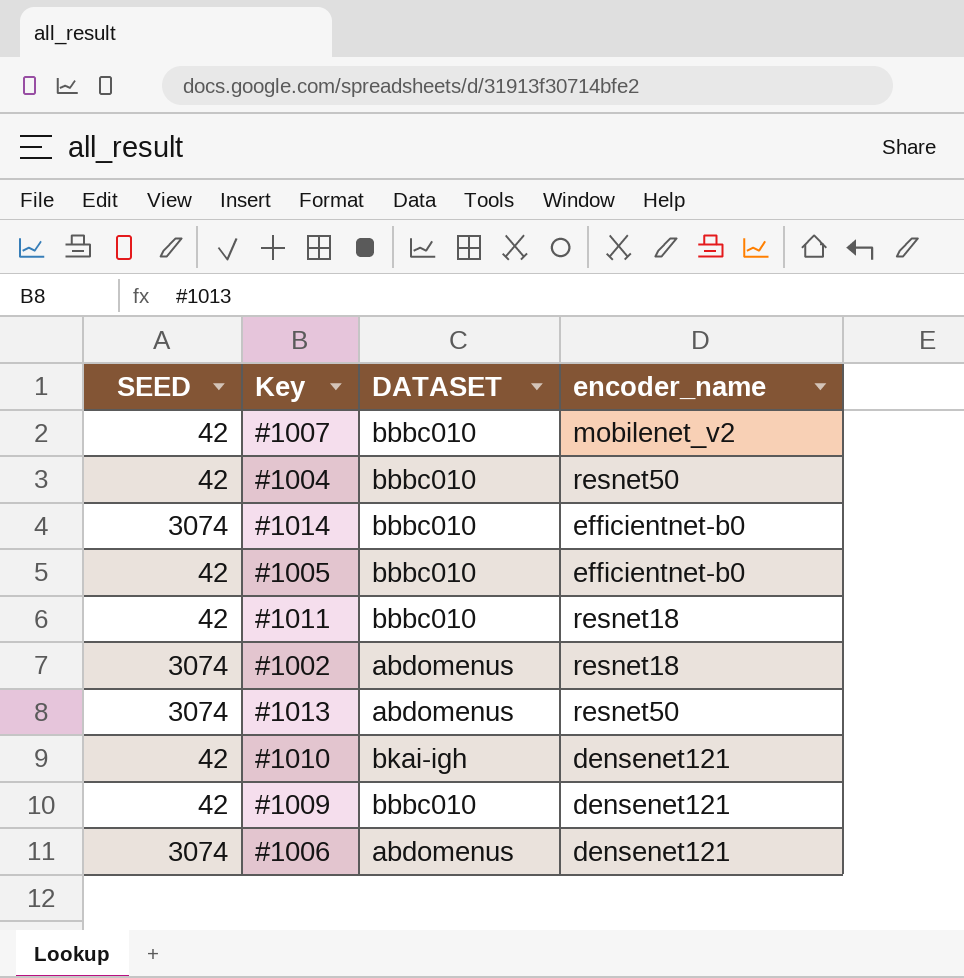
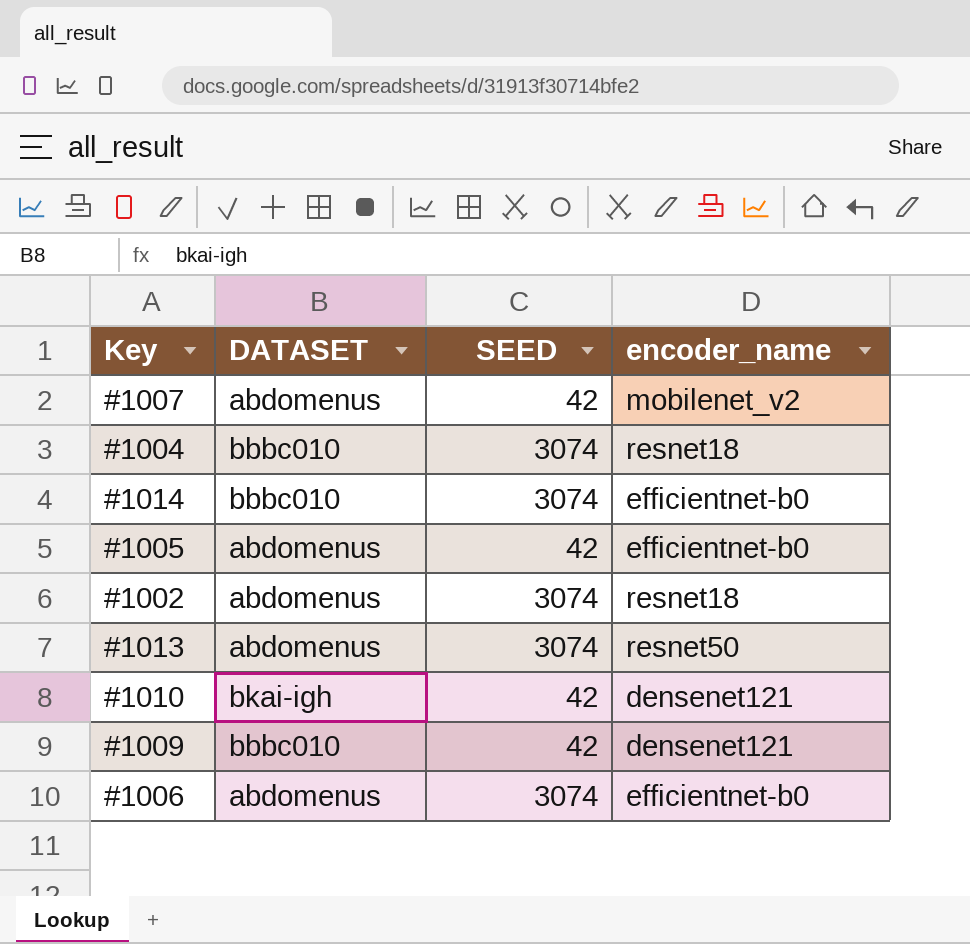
column SEED | position: 1 -> 3
row #1011: 42 | bbbc010 | resnet18 -> none
#1007 | DATASET: bbbc010 -> abdomenus
#1004 | SEED: 42 -> 3074
#1004 | encoder_name: resnet50 -> resnet18
#1005 | DATASET: bbbc010 -> abdomenus
#1006 | encoder_name: densenet121 -> efficientnet-b0

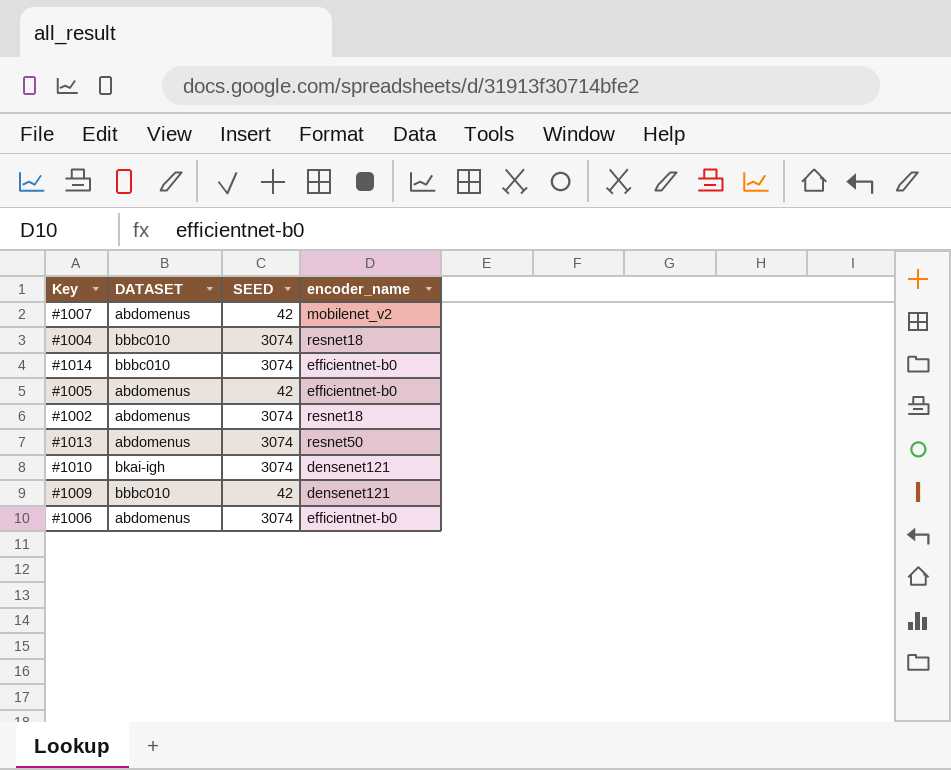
#1010 | SEED: 42 -> 3074

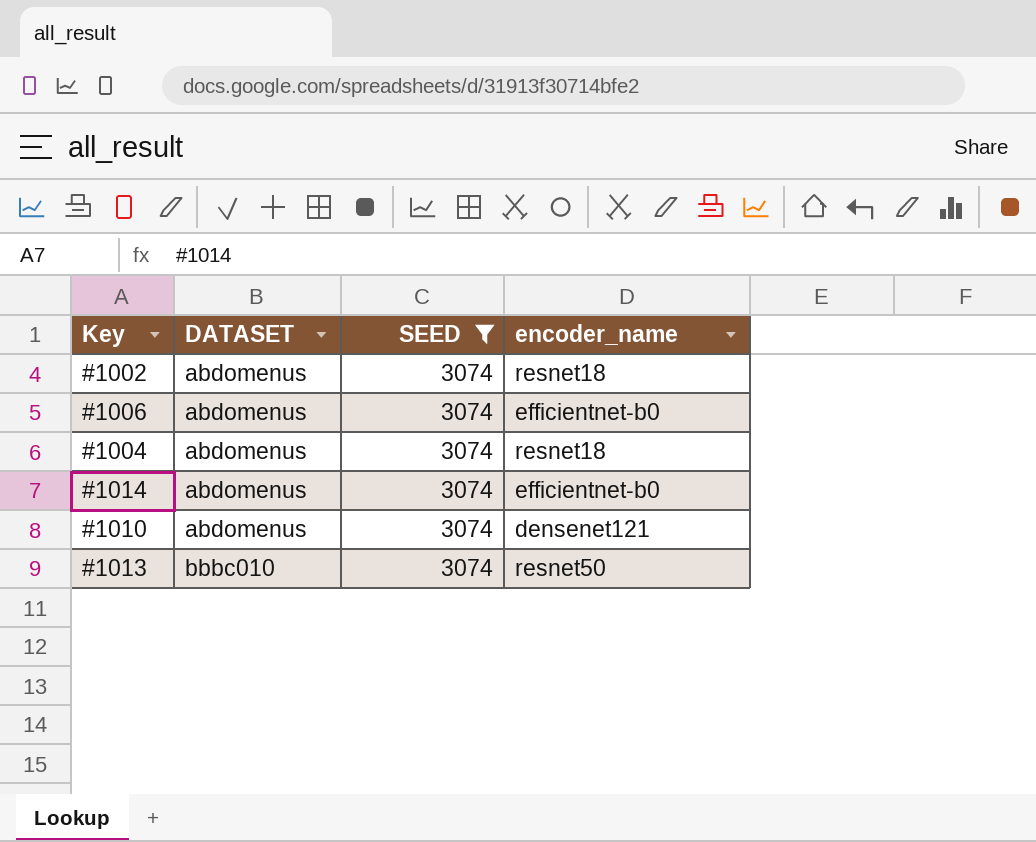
filter: none -> SEED = 3074
row order: none -> DATASET ascending
#1004 | DATASET: bbbc010 -> abdomenus
#1014 | DATASET: bbbc010 -> abdomenus
#1010 | DATASET: bkai-igh -> abdomenus
#1013 | DATASET: abdomenus -> bbbc010

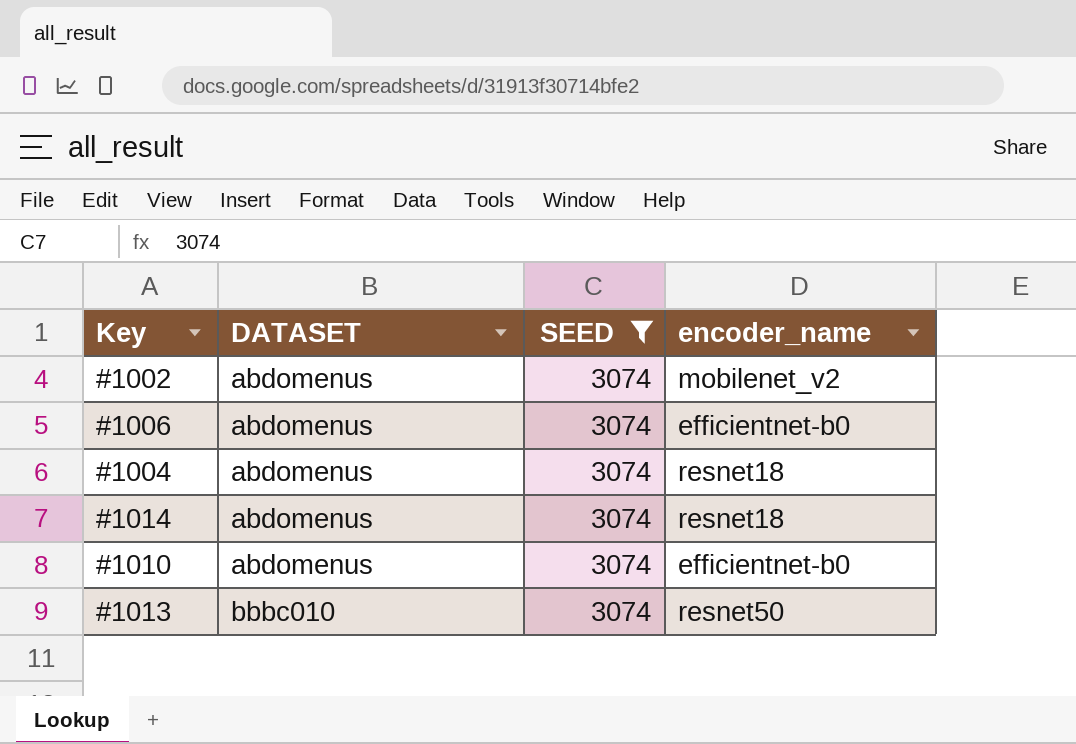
#1002 | encoder_name: resnet18 -> mobilenet_v2
#1014 | encoder_name: efficientnet-b0 -> resnet18
#1010 | encoder_name: densenet121 -> efficientnet-b0

